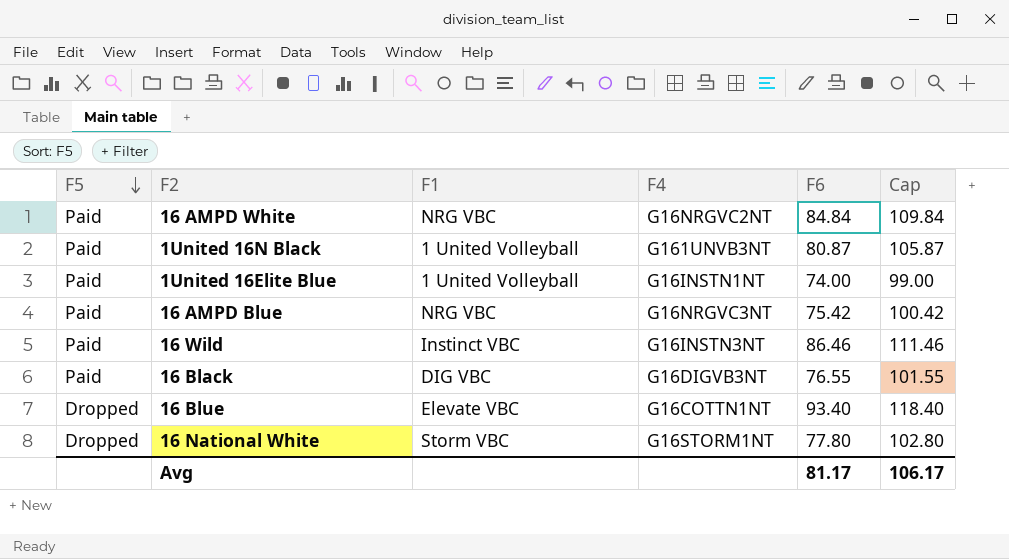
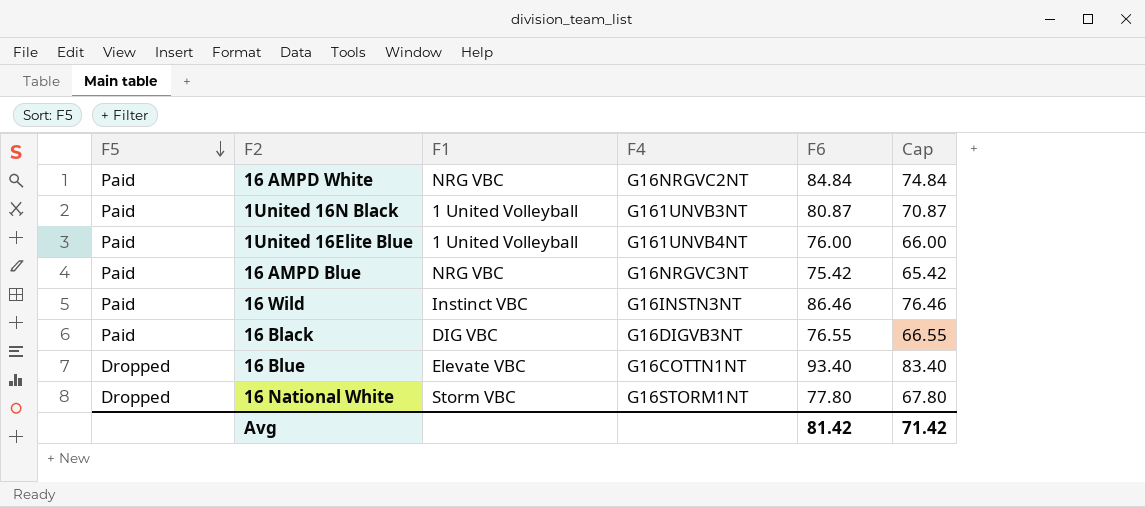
column Cap | formula: [F6] + 25 -> [F6] - 10
1United 16Elite Blue | F4: G16INSTN1NT -> G161UNVB4NT
1United 16Elite Blue | F6: 74.00 -> 76.00
Avg | F6: 81.17 -> 81.42
Avg | Cap: 106.17 -> 71.42

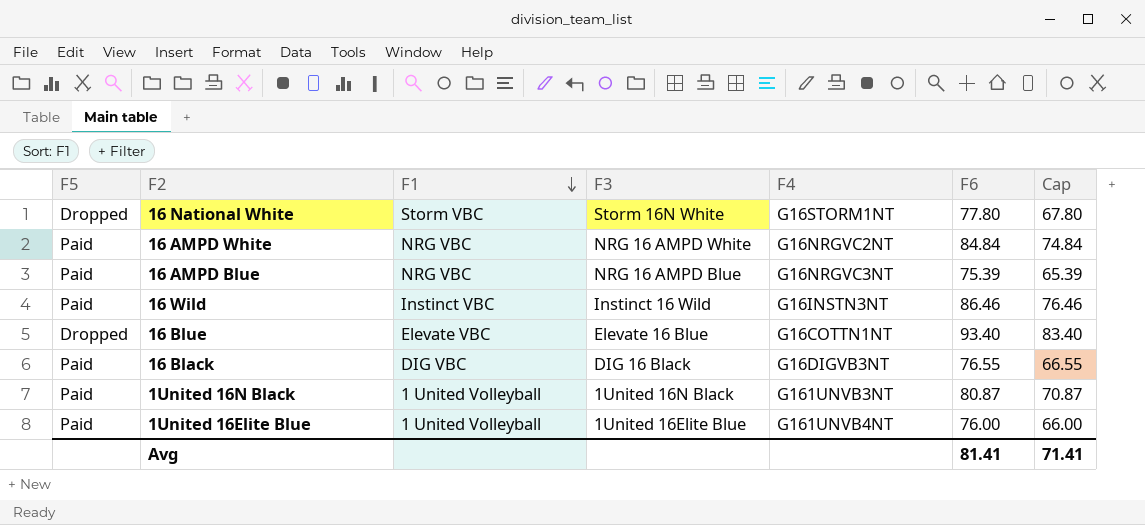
row order: F5 descending -> F1 descending
column F3 | position: none -> 4
16 AMPD Blue | F6: 75.42 -> 75.39
16 AMPD Blue | Cap: 65.42 -> 65.39
Avg | F6: 81.42 -> 81.41
Avg | Cap: 71.42 -> 71.41

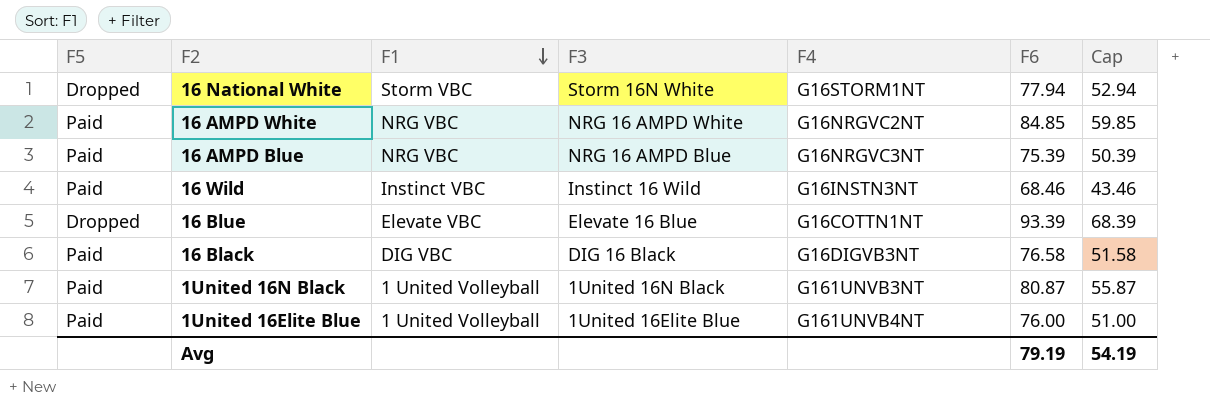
column Cap | formula: [F6] - 10 -> [F6] - 25
16 National White | F6: 77.80 -> 77.94
16 AMPD White | F6: 84.84 -> 84.85
16 Wild | F6: 86.46 -> 68.46
16 Blue | F6: 93.40 -> 93.39
16 Black | F6: 76.55 -> 76.58
Avg | F6: 81.41 -> 79.19
Avg | Cap: 71.41 -> 54.19

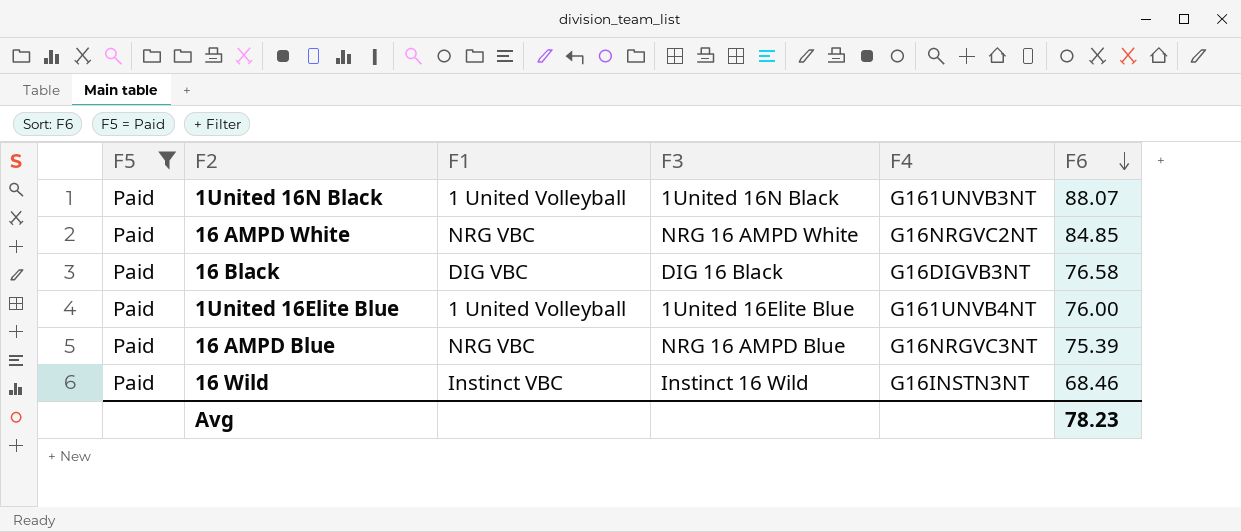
filter: none -> F5 = Paid
row order: F1 descending -> F6 descending
column Cap | formula: [F6] - 25 -> none
1United 16N Black | F6: 80.87 -> 88.07
Avg | F6: 79.19 -> 78.23

